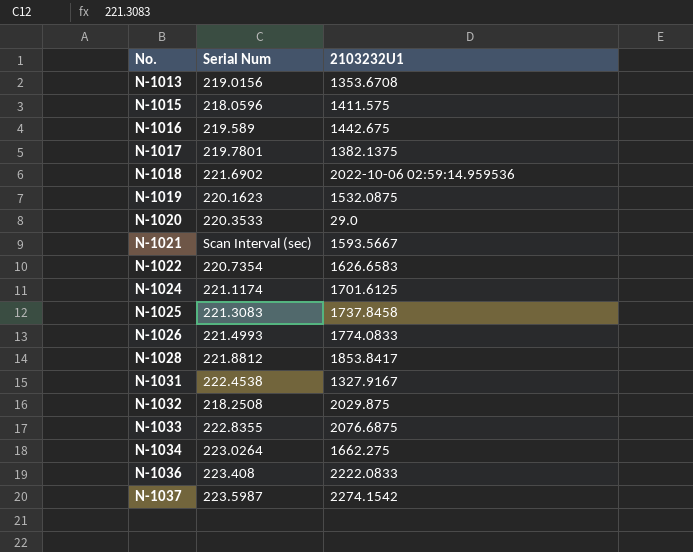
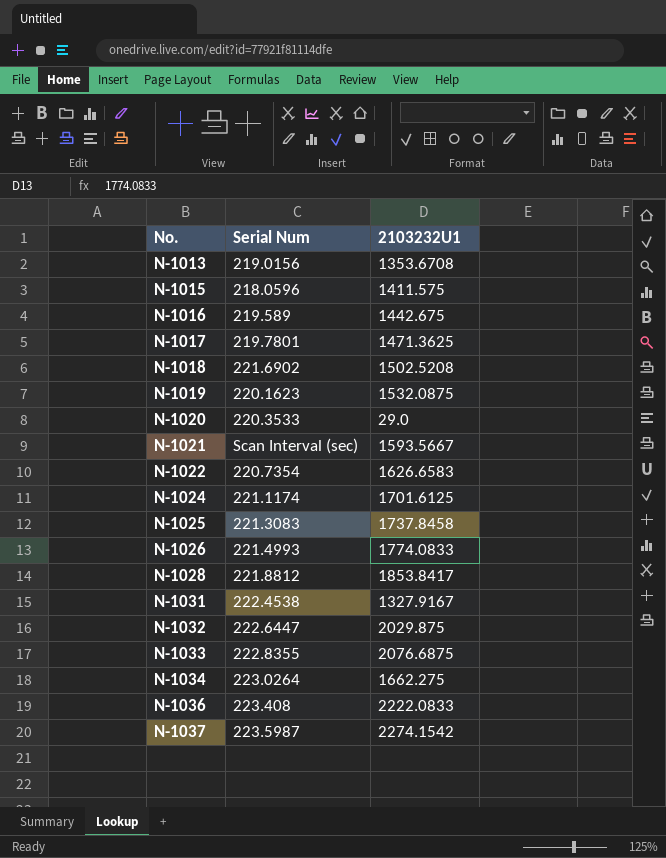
N-1017 | 2103232U1: 1382.1375 -> 1471.3625
N-1018 | 2103232U1: 2022-10-06 02:59:14.959536 -> 1502.5208
N-1032 | Serial Num: 218.2508 -> 222.6447

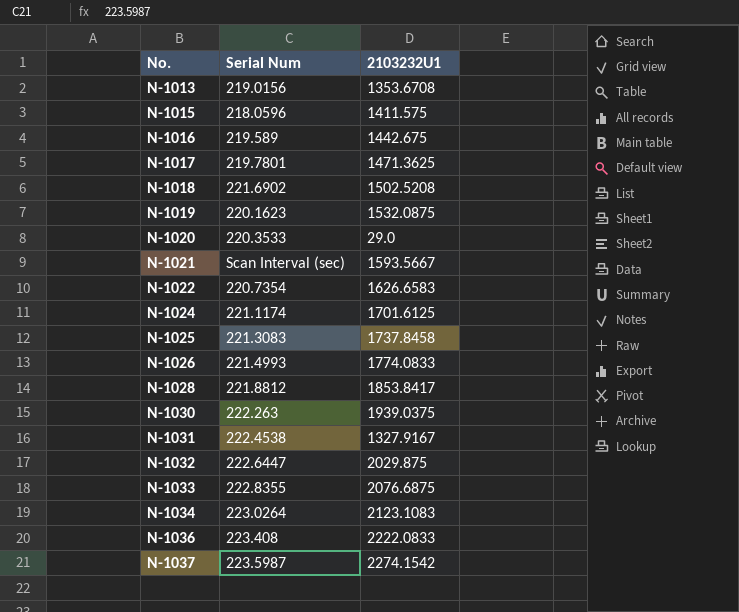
row N-1030: none -> 222.263 | 1939.0375
N-1034 | 2103232U1: 1662.275 -> 2123.1083

